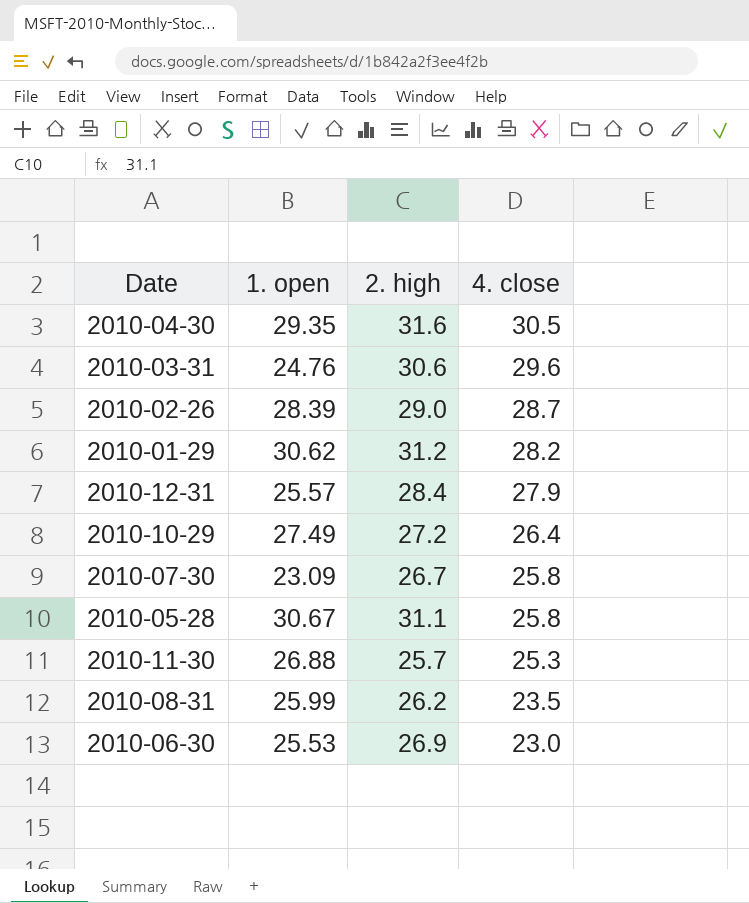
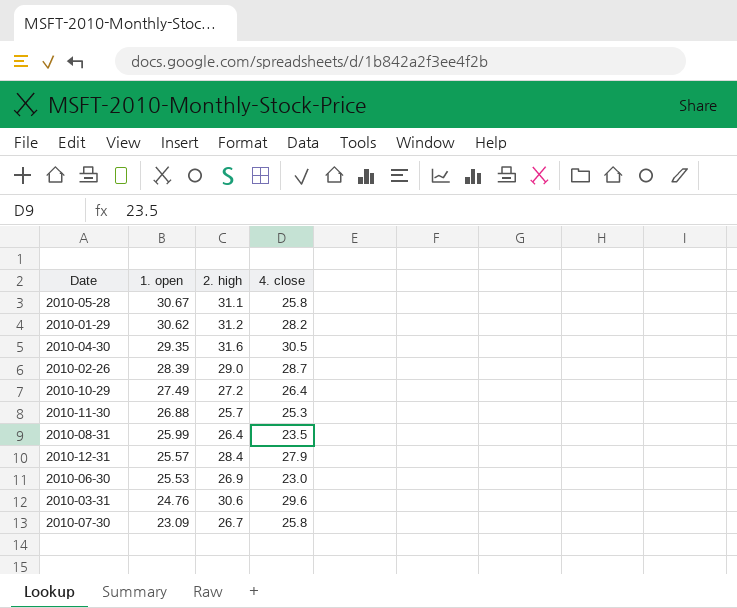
row order: 4. close descending -> 1. open descending
2010-08-31 | 2. high: 26.2 -> 26.4

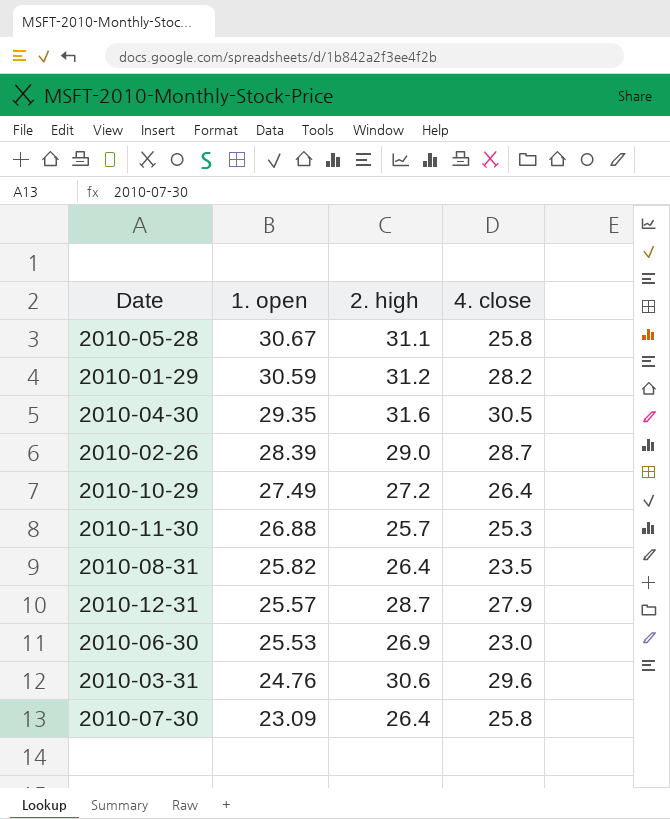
2010-01-29 | 1. open: 30.62 -> 30.59
2010-08-31 | 1. open: 25.99 -> 25.82
2010-12-31 | 2. high: 28.4 -> 28.7
2010-07-30 | 2. high: 26.7 -> 26.4

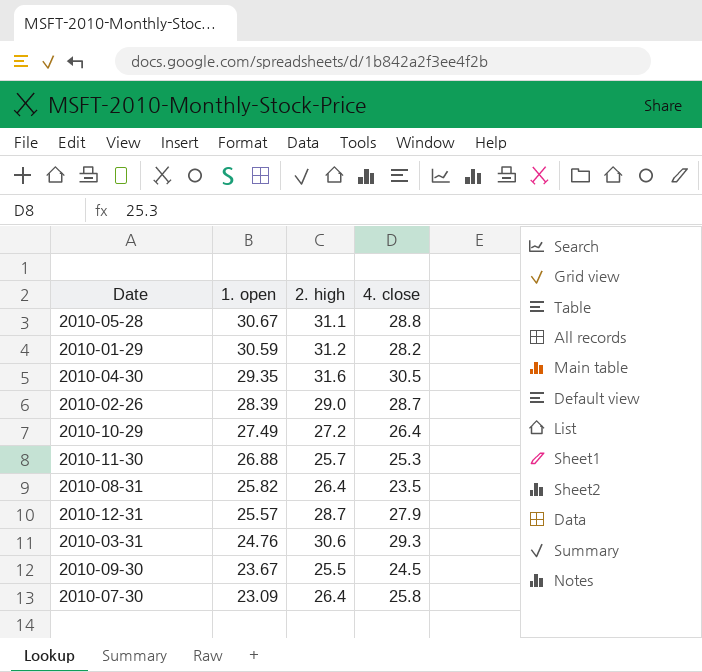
row 2010-06-30: 25.53 | 26.9 | 23.0 -> none
2010-05-28 | 4. close: 25.8 -> 28.8
2010-03-31 | 4. close: 29.6 -> 29.3
row 2010-09-30: none -> 23.67 | 25.5 | 24.5

